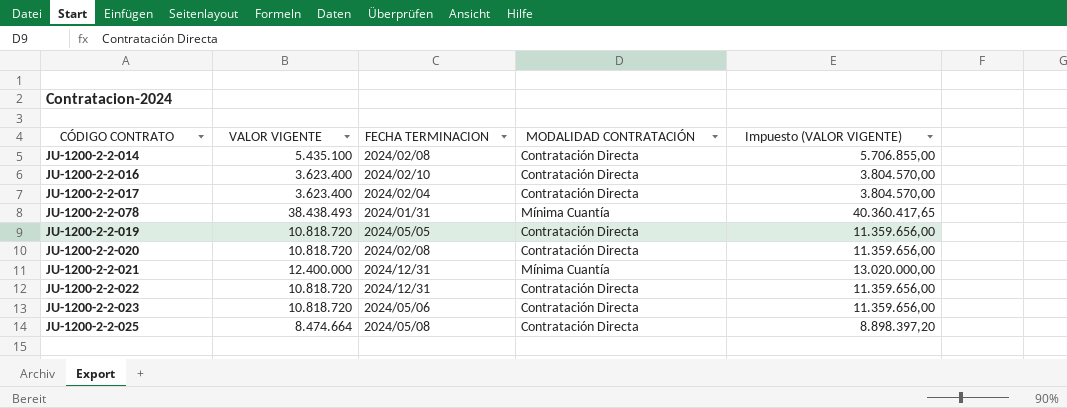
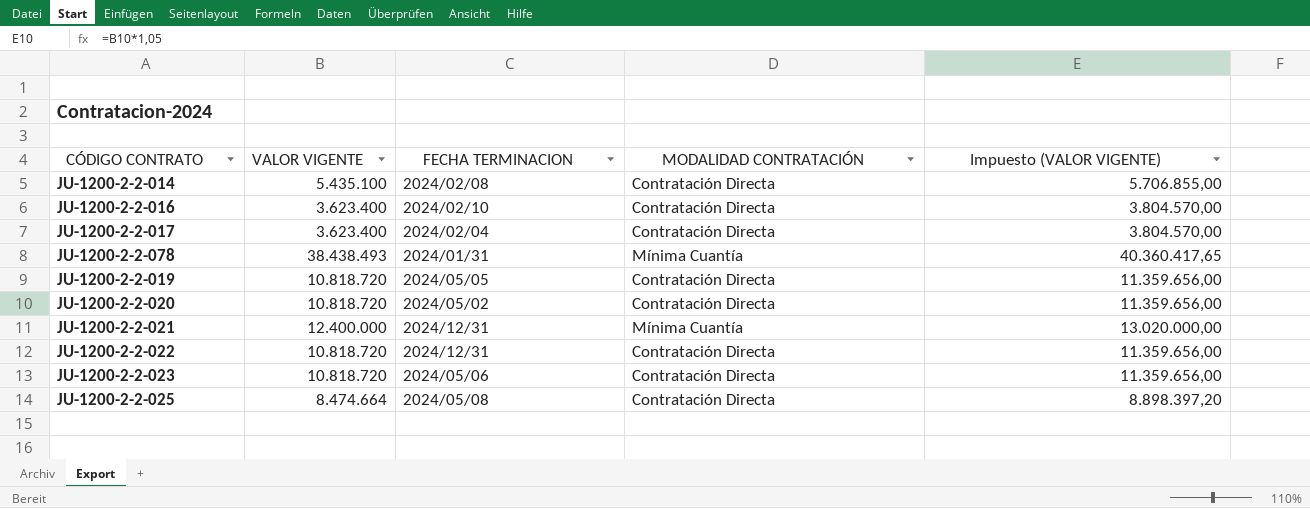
JU-1200-2-2-020 | FECHA TERMINACION: 2024/02/08 -> 2024/05/02

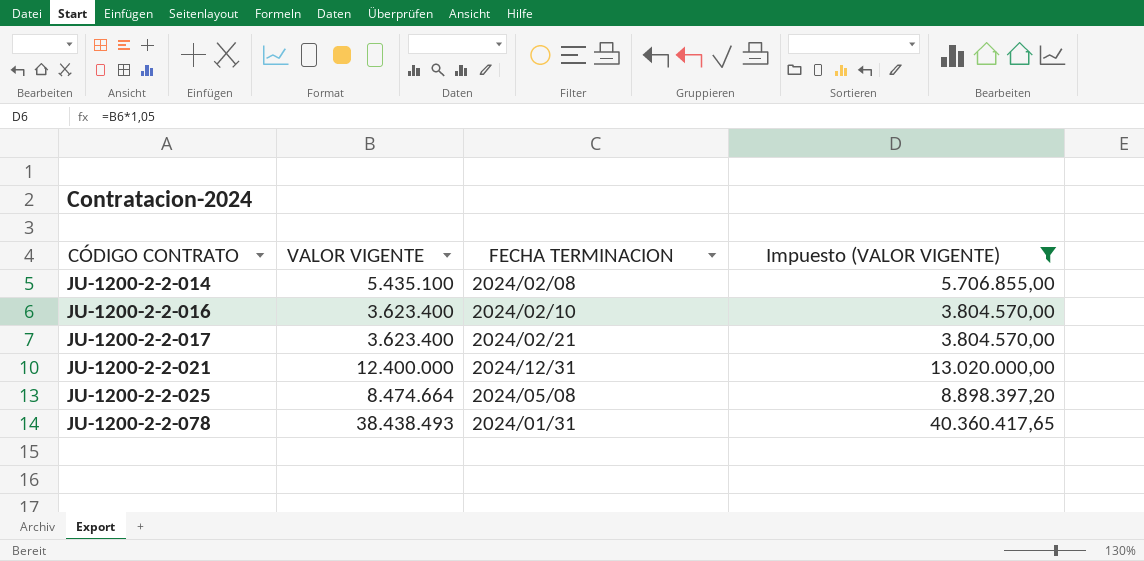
filter: none -> Impuesto (VALOR VIGENTE) != 11.359.656,00
row order: none -> CÓDIGO CONTRATO ascending
column MODALIDAD CONTRATACIÓN | position: 4 -> none
JU-1200-2-2-017 | FECHA TERMINACION: 2024/02/04 -> 2024/02/21

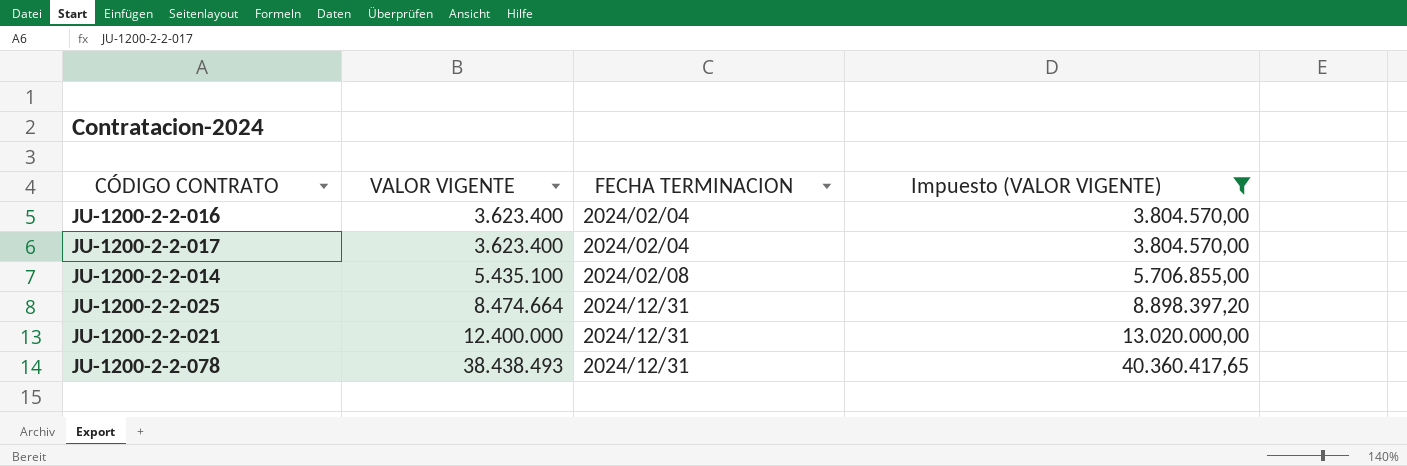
row order: CÓDIGO CONTRATO ascending -> VALOR VIGENTE ascending
JU-1200-2-2-016 | FECHA TERMINACION: 2024/02/10 -> 2024/02/04
JU-1200-2-2-017 | FECHA TERMINACION: 2024/02/21 -> 2024/02/04
JU-1200-2-2-025 | FECHA TERMINACION: 2024/05/08 -> 2024/12/31
JU-1200-2-2-078 | FECHA TERMINACION: 2024/01/31 -> 2024/12/31

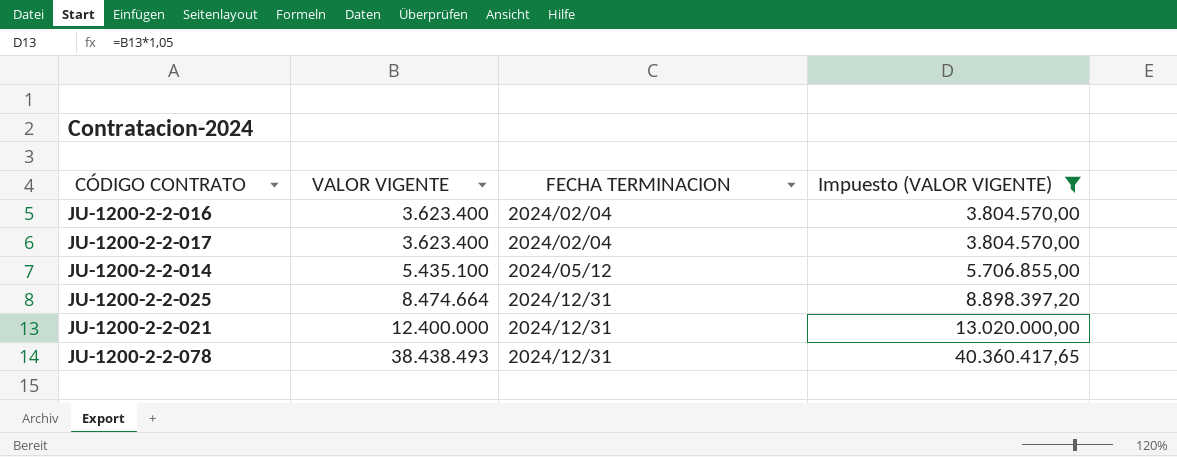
JU-1200-2-2-014 | FECHA TERMINACION: 2024/02/08 -> 2024/05/12

